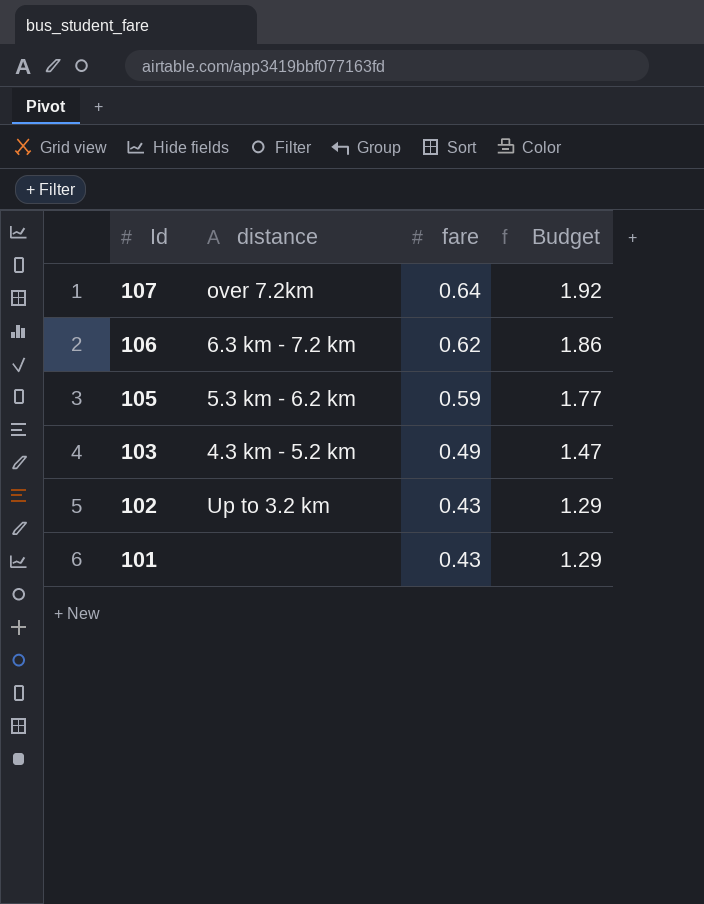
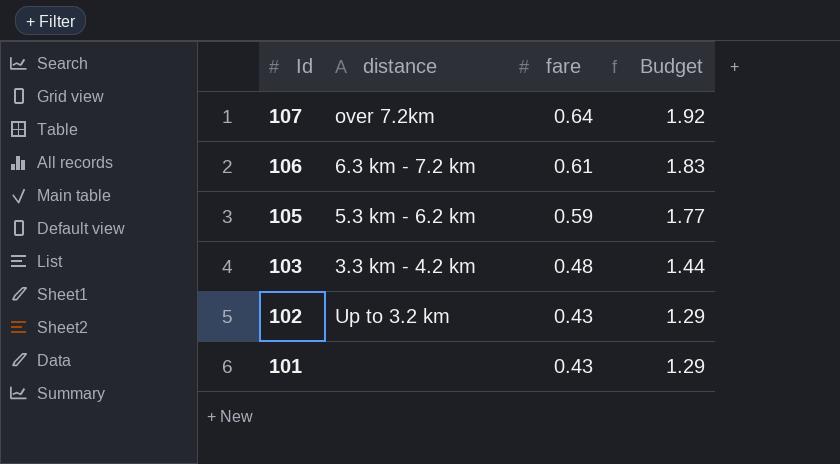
106 | fare: 0.62 -> 0.61
106 | Budget: 1.86 -> 1.83
103 | distance: 4.3 km - 5.2 km -> 3.3 km - 4.2 km
103 | fare: 0.49 -> 0.48
103 | Budget: 1.47 -> 1.44

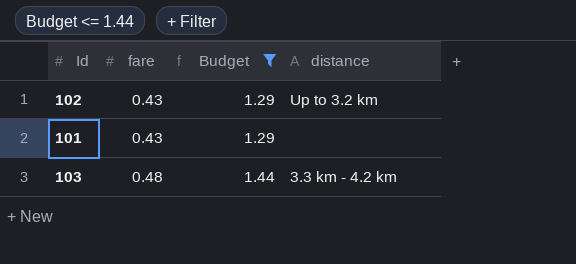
filter: none -> Budget <= 1.44
row order: Id descending -> fare ascending
column distance | position: 2 -> 4

